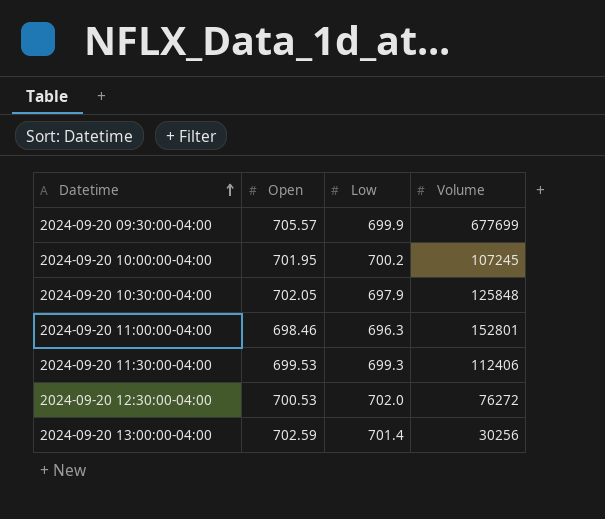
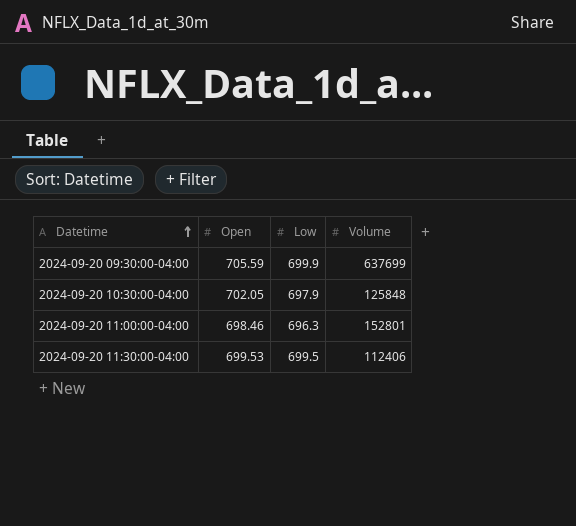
row 2024-09-20 10:00:00-04:00: 701.95 | 700.2 | 107245 -> none
row 2024-09-20 12:30:00-04:00: 700.53 | 702.0 | 76272 -> none
row 2024-09-20 13:00:00-04:00: 702.59 | 701.4 | 30256 -> none
2024-09-20 09:30:00-04:00 | Open: 705.57 -> 705.59
2024-09-20 09:30:00-04:00 | Volume: 677699 -> 637699
2024-09-20 11:30:00-04:00 | Low: 699.3 -> 699.5

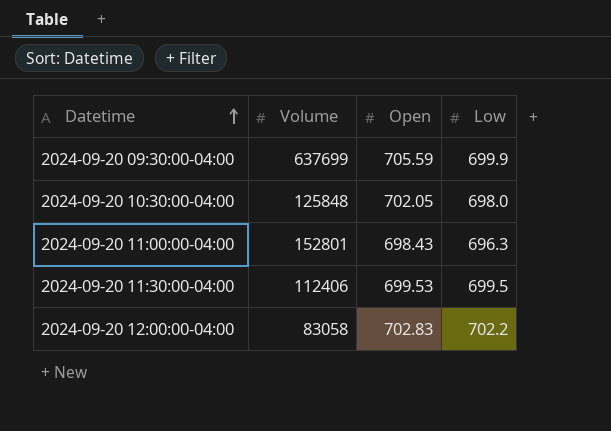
column Volume | position: 4 -> 2
2024-09-20 10:30:00-04:00 | Low: 697.9 -> 698.0
2024-09-20 11:00:00-04:00 | Open: 698.46 -> 698.43
row 2024-09-20 12:00:00-04:00: none -> 83058 | 702.83 | 702.2

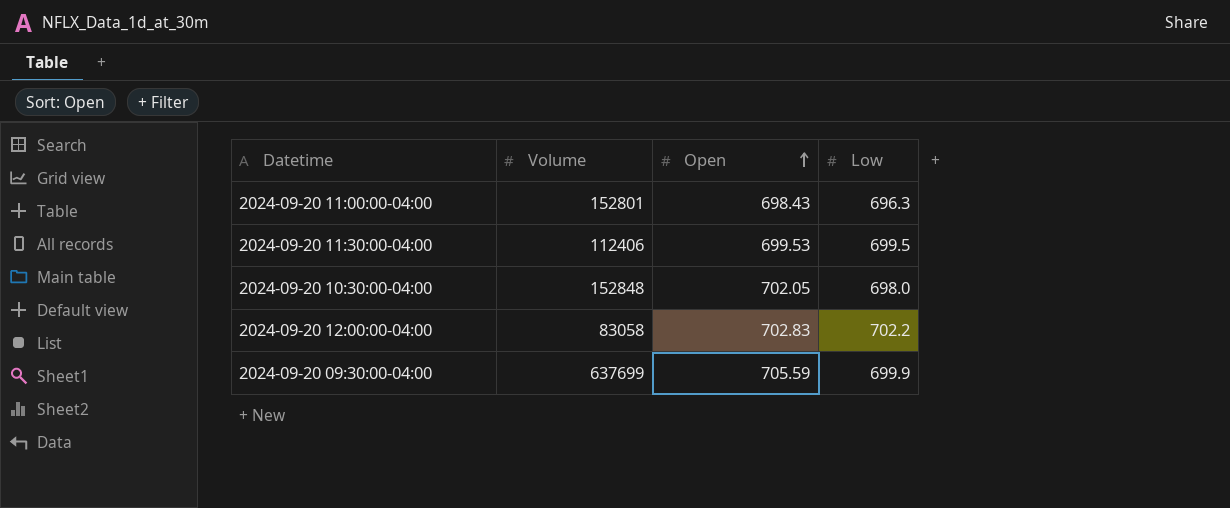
row order: Datetime ascending -> Open ascending
2024-09-20 10:30:00-04:00 | Volume: 125848 -> 152848

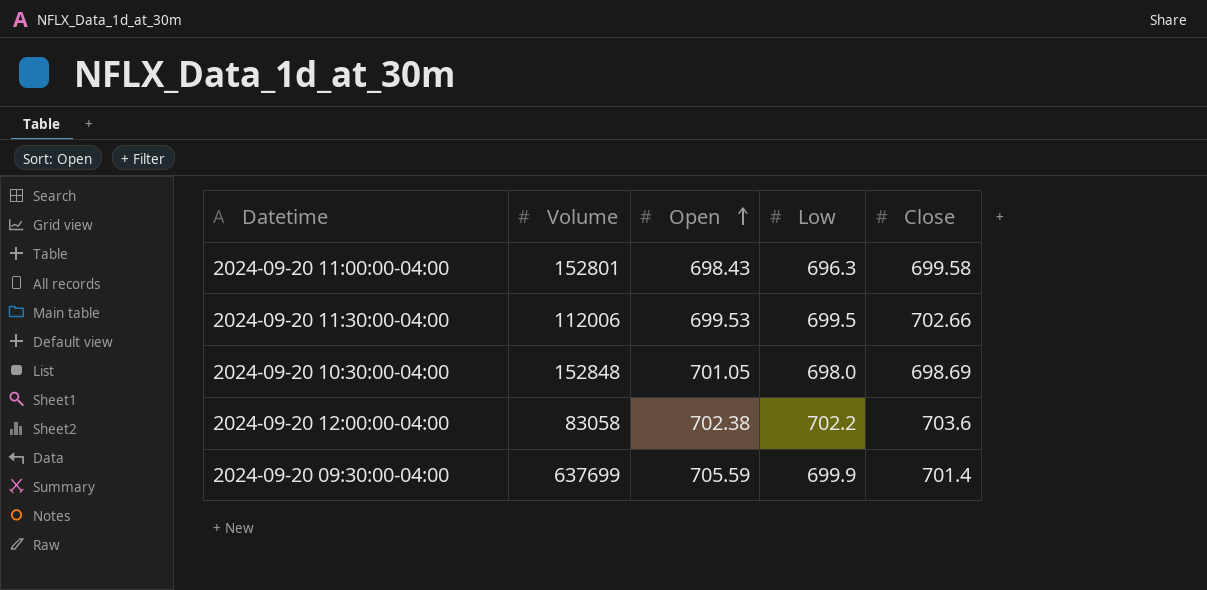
column Close | position: none -> 5
2024-09-20 11:30:00-04:00 | Volume: 112406 -> 112006
2024-09-20 10:30:00-04:00 | Open: 702.05 -> 701.05
2024-09-20 12:00:00-04:00 | Open: 702.83 -> 702.38

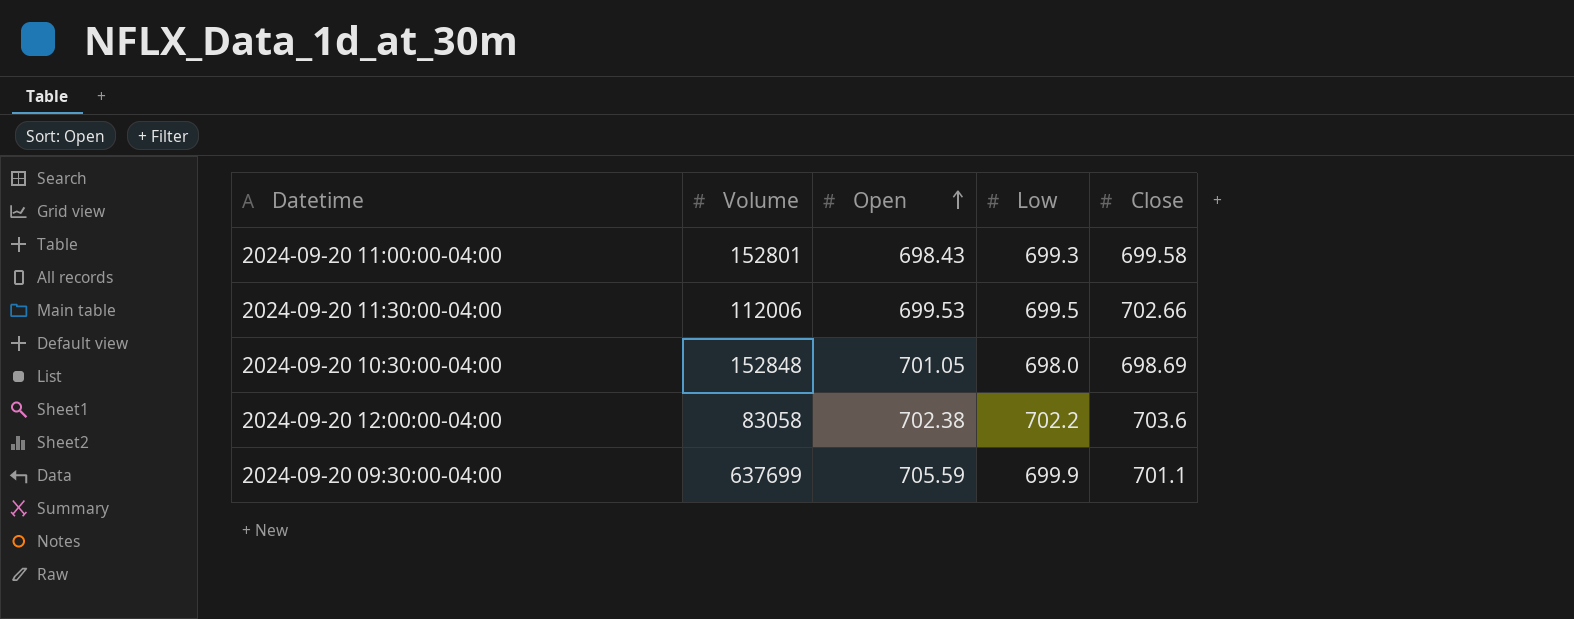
2024-09-20 11:00:00-04:00 | Low: 696.3 -> 699.3
2024-09-20 09:30:00-04:00 | Close: 701.4 -> 701.1

